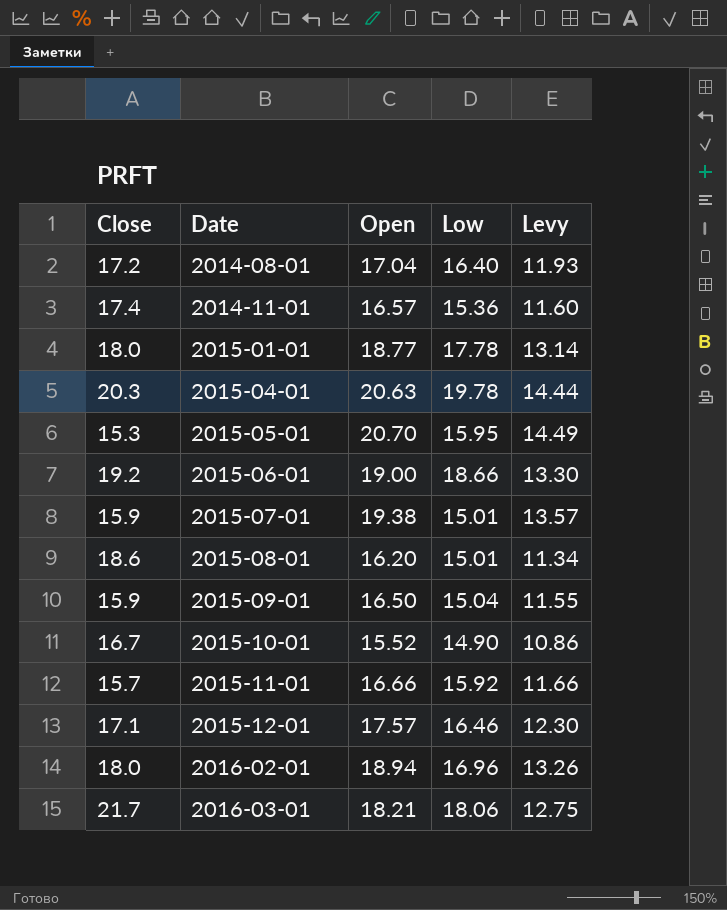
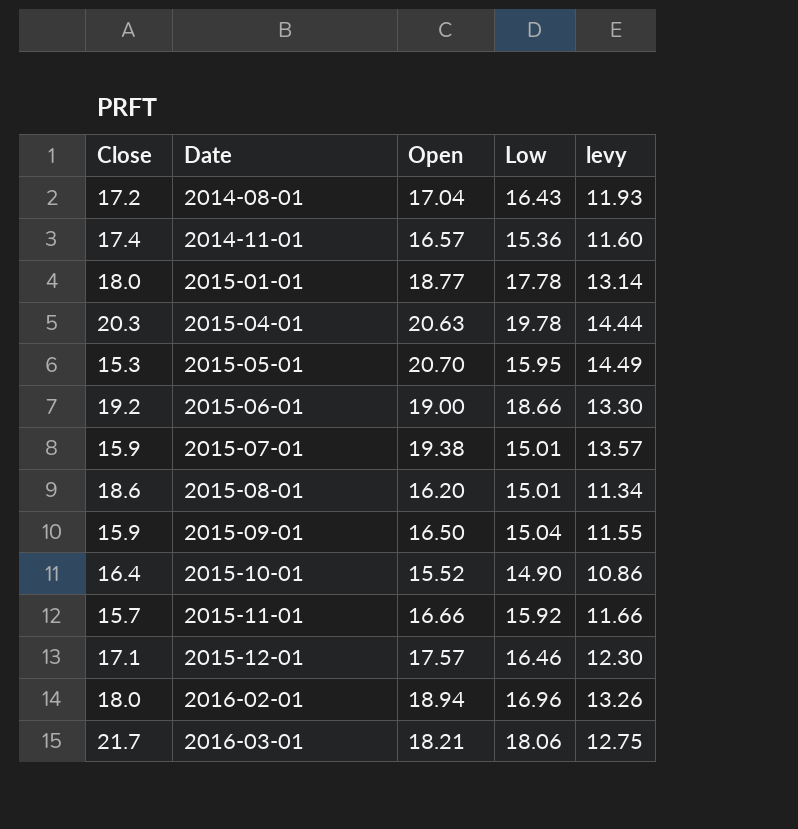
column name: Levy -> levy
2014-08-01 | Low: 16.40 -> 16.43
2015-10-01 | Close: 16.7 -> 16.4

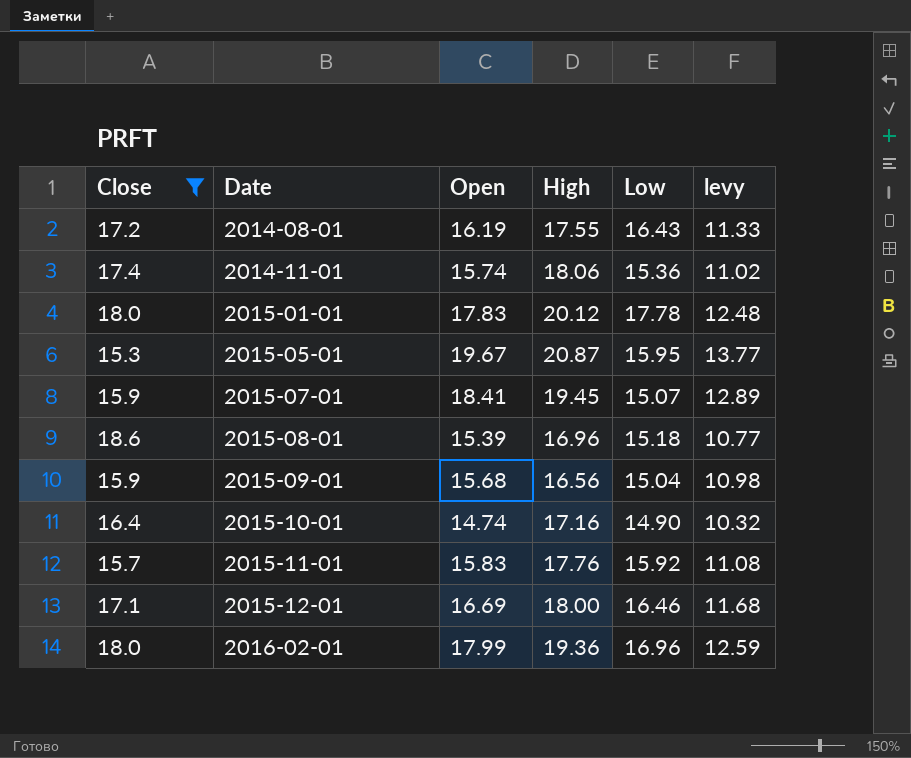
filter: none -> Close <= 18.6
column High | position: none -> 4
2014-08-01 | Open: 17.04 -> 16.19
2014-08-01 | levy: 11.93 -> 11.33
2014-11-01 | Open: 16.57 -> 15.74
2014-11-01 | levy: 11.60 -> 11.02
2015-01-01 | Open: 18.77 -> 17.83
2015-01-01 | levy: 13.14 -> 12.48
2015-05-01 | Open: 20.70 -> 19.67
2015-05-01 | levy: 14.49 -> 13.77
2015-07-01 | Open: 19.38 -> 18.41
2015-07-01 | Low: 15.01 -> 15.07
2015-07-01 | levy: 13.57 -> 12.89
2015-08-01 | Open: 16.20 -> 15.39
2015-08-01 | Low: 15.01 -> 15.18
2015-08-01 | levy: 11.34 -> 10.77
2015-09-01 | Open: 16.50 -> 15.68
2015-09-01 | levy: 11.55 -> 10.98
2015-10-01 | Open: 15.52 -> 14.74
2015-10-01 | levy: 10.86 -> 10.32
2015-11-01 | Open: 16.66 -> 15.83
2015-11-01 | levy: 11.66 -> 11.08
2015-12-01 | Open: 17.57 -> 16.69
2015-12-01 | levy: 12.30 -> 11.68
2016-02-01 | Open: 18.94 -> 17.99
2016-02-01 | levy: 13.26 -> 12.59

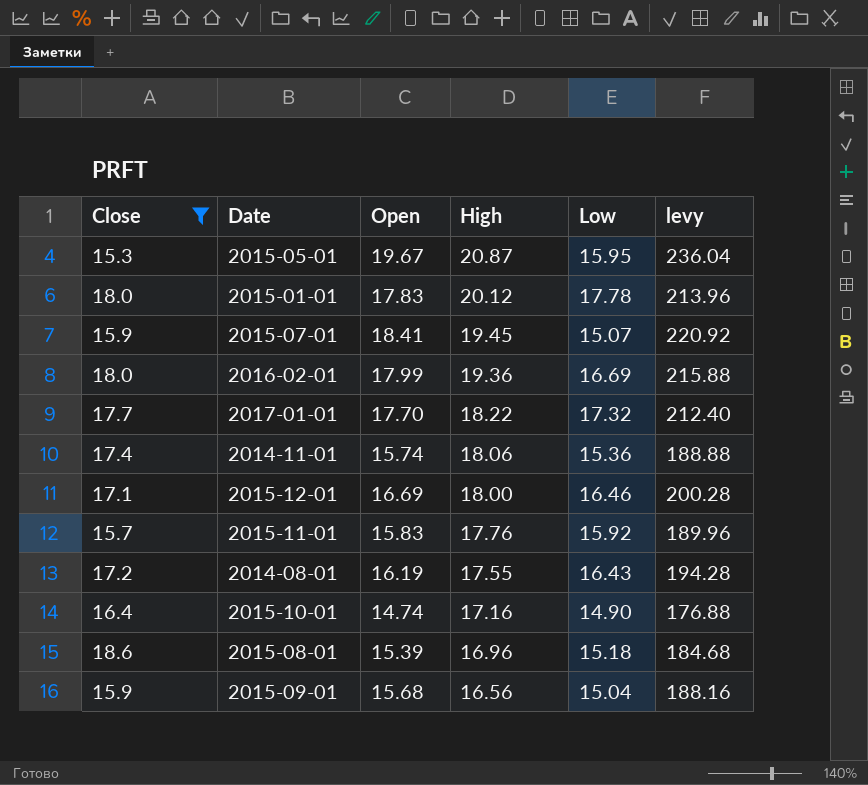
row order: Date ascending -> High descending
column levy | formula: [Open] * 0.7 -> [Open] * 12
2016-02-01 | Low: 16.96 -> 16.69
row 2017-01-01: none -> 17.7 | 17.70 | 18.22 | 17.32 | 212.40

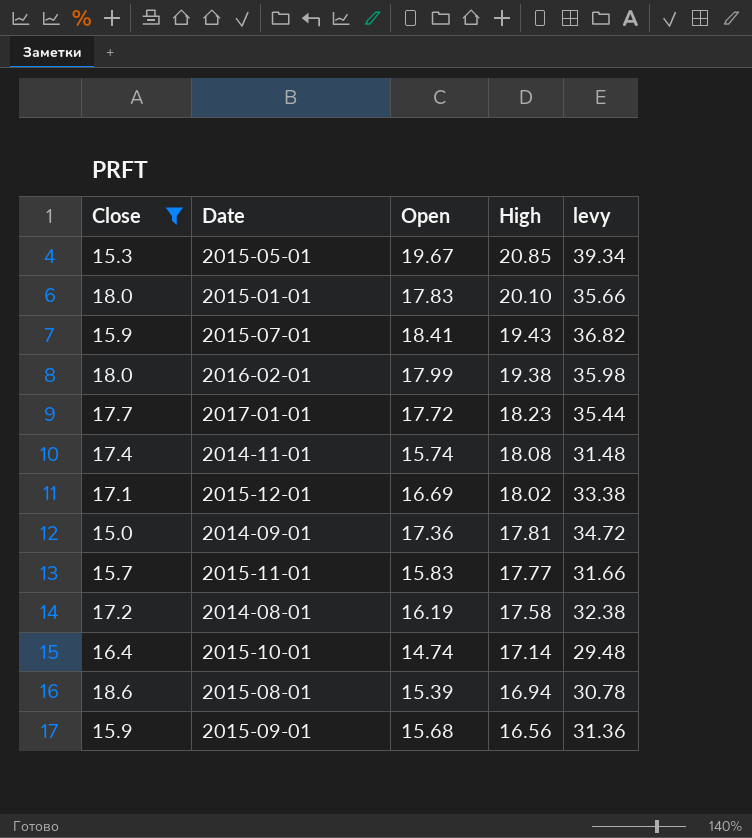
column Low | position: 5 -> none
column levy | formula: [Open] * 12 -> [Open] * 2
2015-05-01 | High: 20.87 -> 20.85
2015-01-01 | High: 20.12 -> 20.10
2015-07-01 | High: 19.45 -> 19.43
2016-02-01 | High: 19.36 -> 19.38
2017-01-01 | Open: 17.70 -> 17.72
2017-01-01 | High: 18.22 -> 18.23
2014-11-01 | High: 18.06 -> 18.08
2015-12-01 | High: 18.00 -> 18.02
row 2014-09-01: none -> 15.0 | 17.36 | 17.81 | 34.72
2015-11-01 | High: 17.76 -> 17.77
2014-08-01 | High: 17.55 -> 17.58
2015-10-01 | High: 17.16 -> 17.14
2015-08-01 | High: 16.96 -> 16.94

